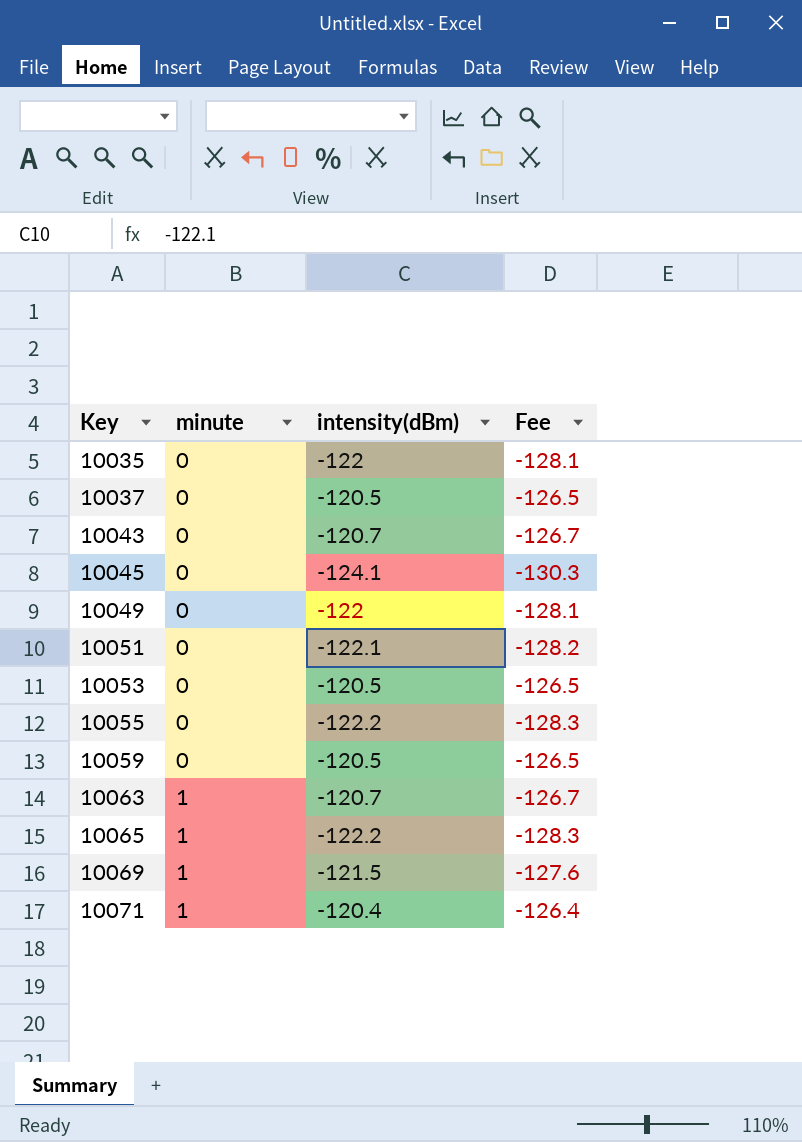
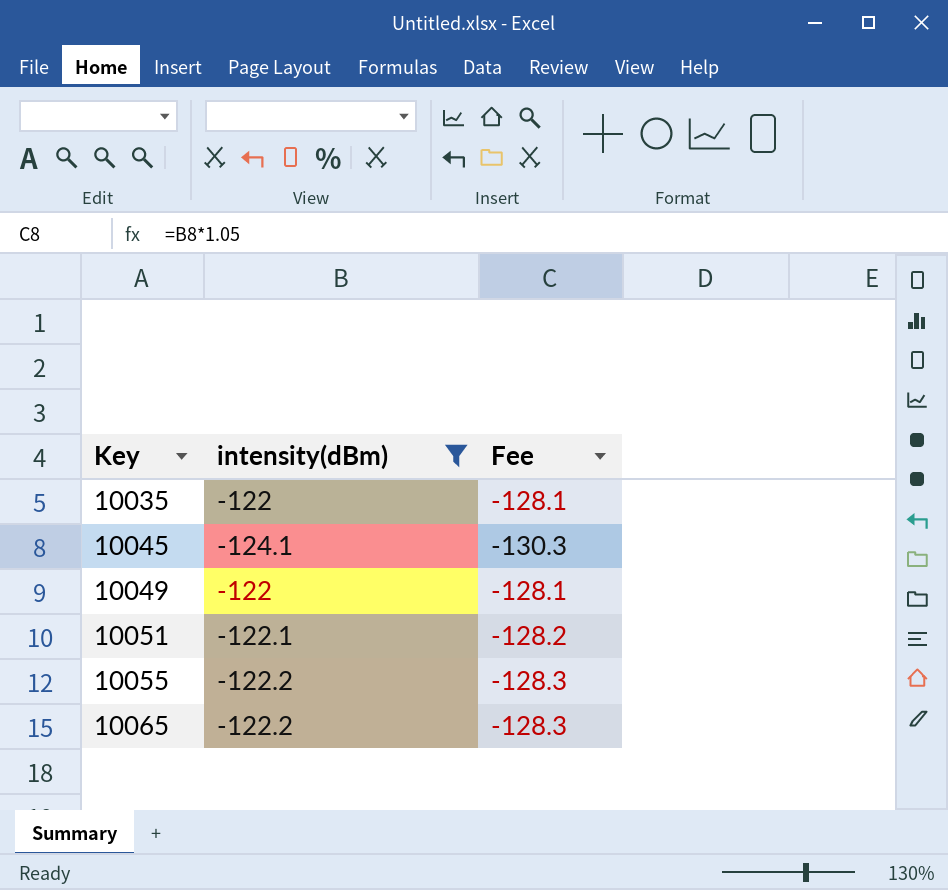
filter: none -> intensity(dBm) <= -122
column minute | position: 2 -> none

